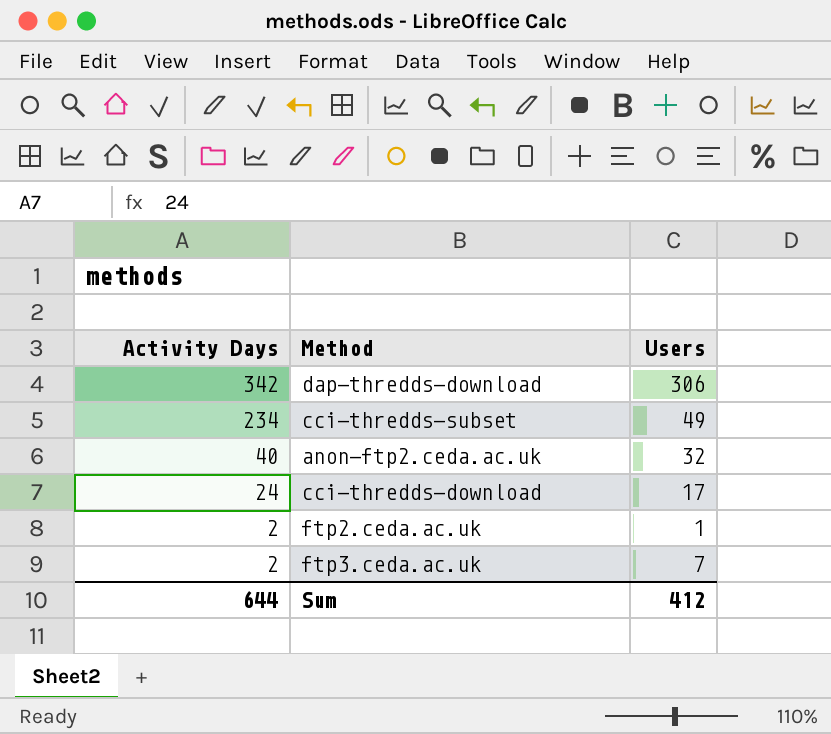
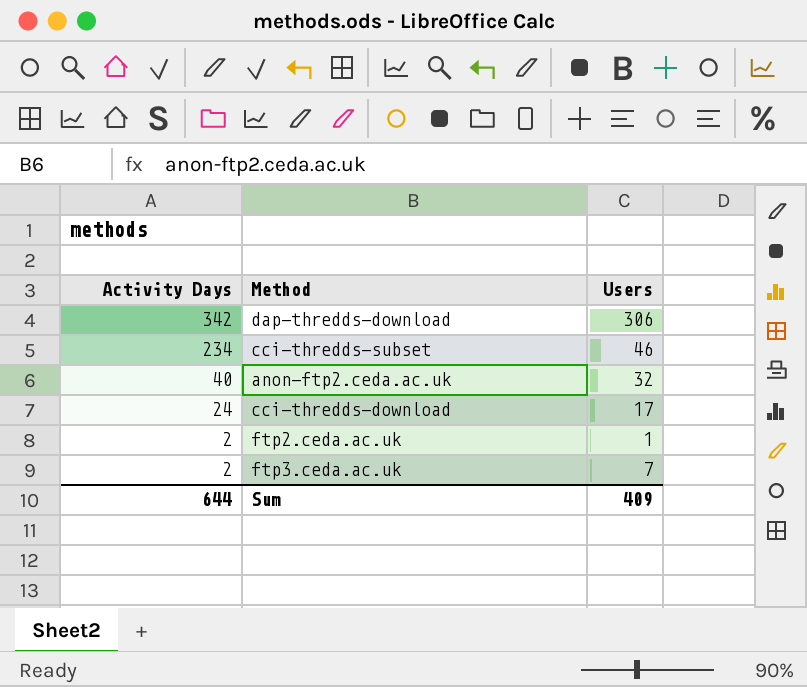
cci-thredds-subset | Users: 49 -> 46
Sum | Users: 412 -> 409

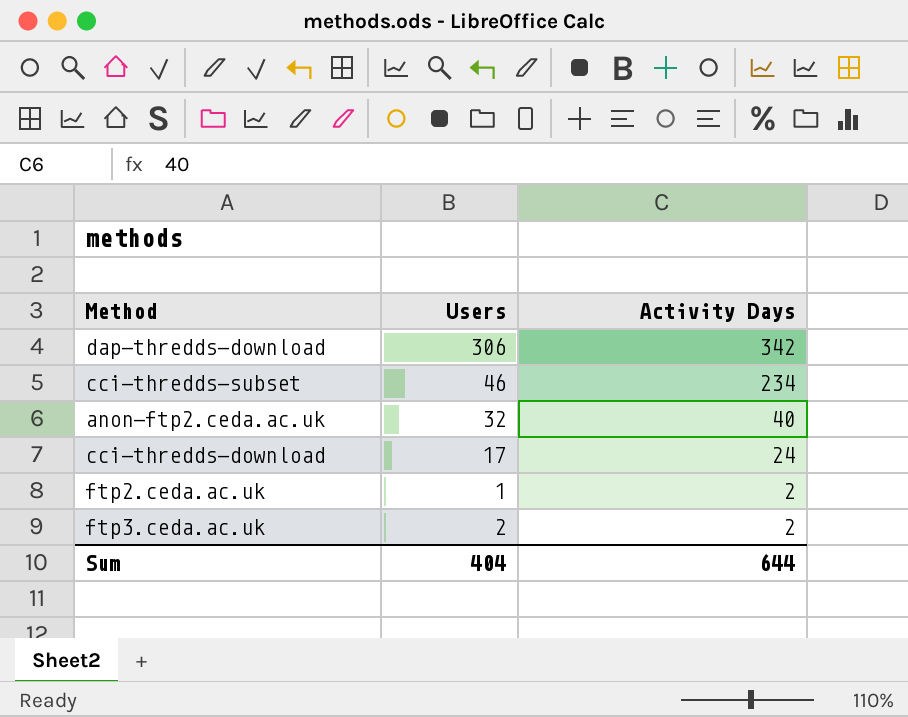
column Activity Days | position: 1 -> 3
ftp3.ceda.ac.uk | Users: 7 -> 2
Sum | Users: 409 -> 404

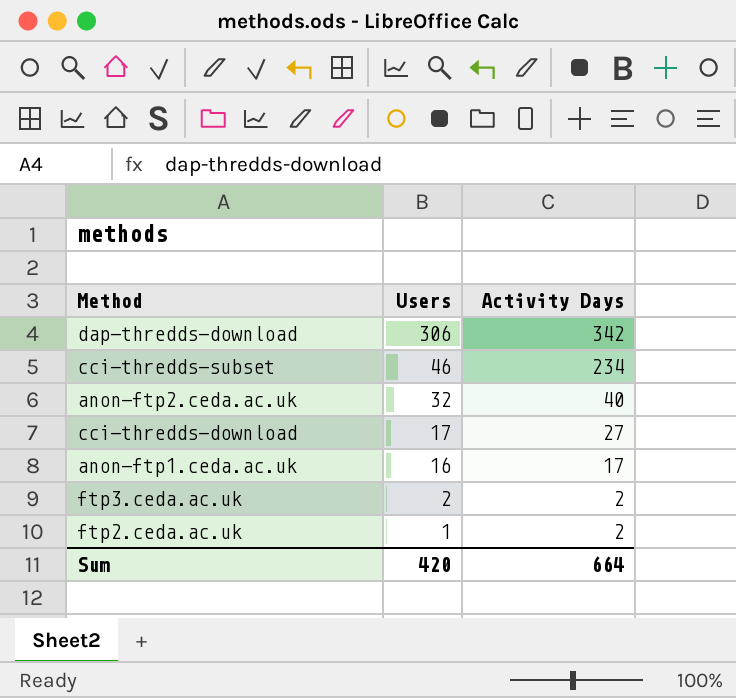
row order: Activity Days descending -> Users descending
cci-thredds-download | Activity Days: 24 -> 27
row anon-ftp1.ceda.ac.uk: none -> 16 | 17
Sum | Users: 404 -> 420
Sum | Activity Days: 644 -> 664

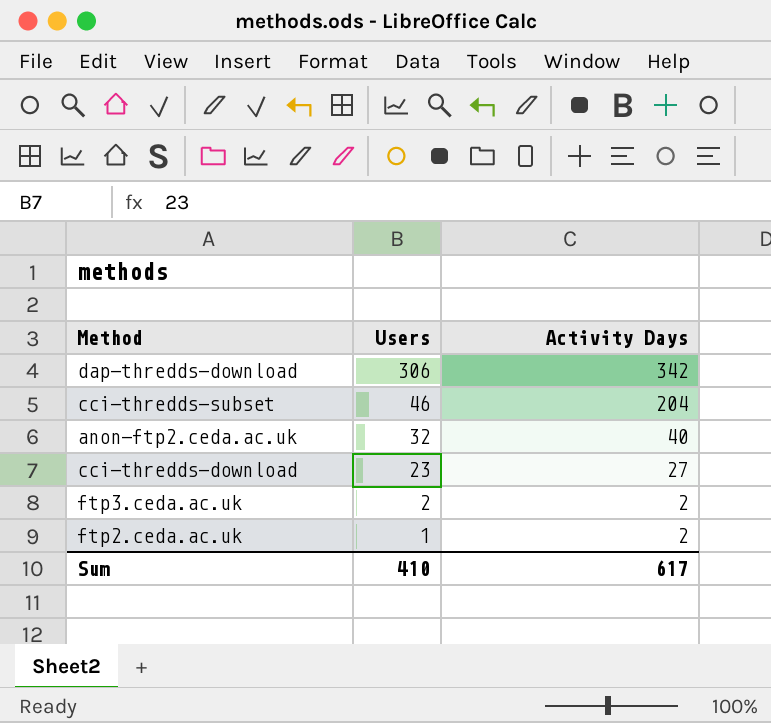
row anon-ftp1.ceda.ac.uk: 16 | 17 -> none
cci-thredds-subset | Activity Days: 234 -> 204
cci-thredds-download | Users: 17 -> 23
Sum | Users: 420 -> 410
Sum | Activity Days: 664 -> 617

